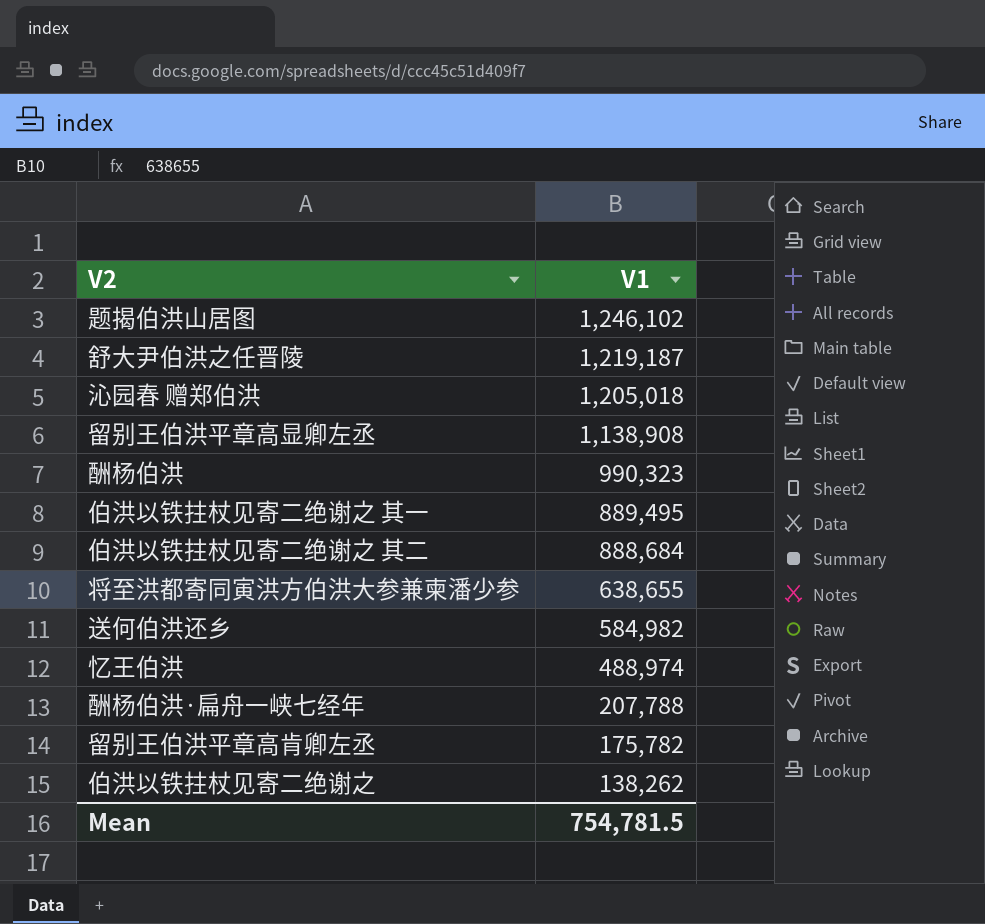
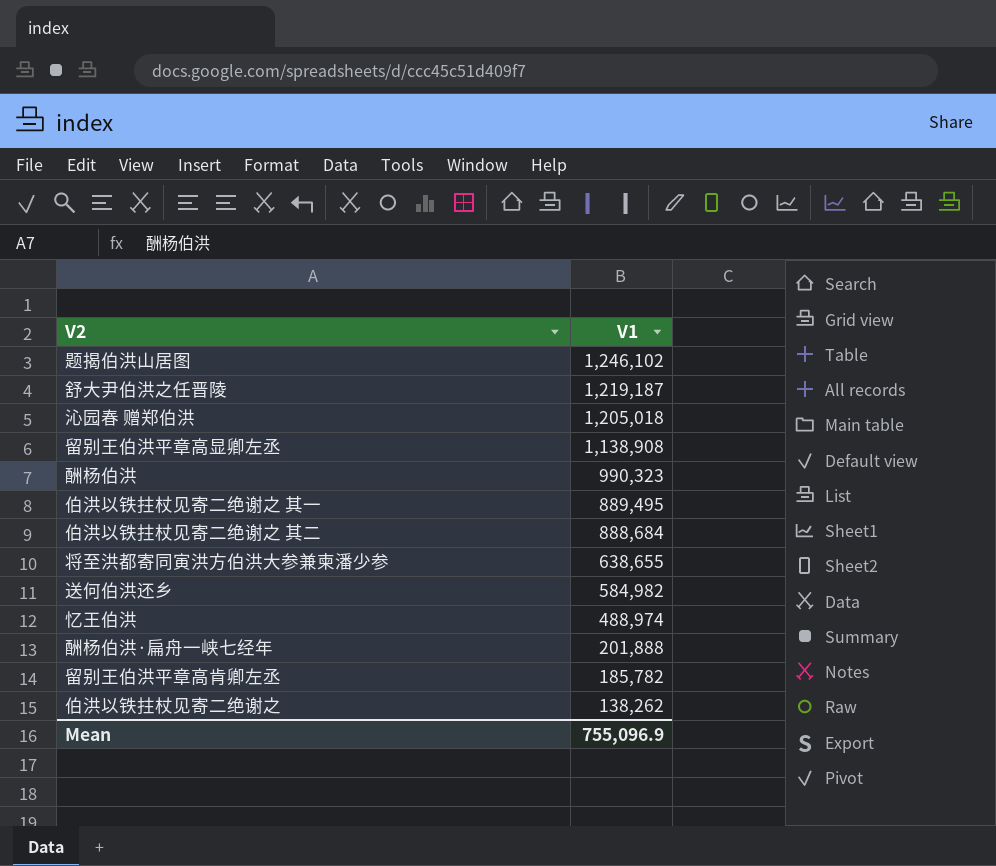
酬杨伯洪·扁舟一峡七经年 | V1: 207,788 -> 201,888
留别王伯洪平章高肯卿左丞 | V1: 175,782 -> 185,782
Mean | V1: 754,781.5 -> 755,096.9

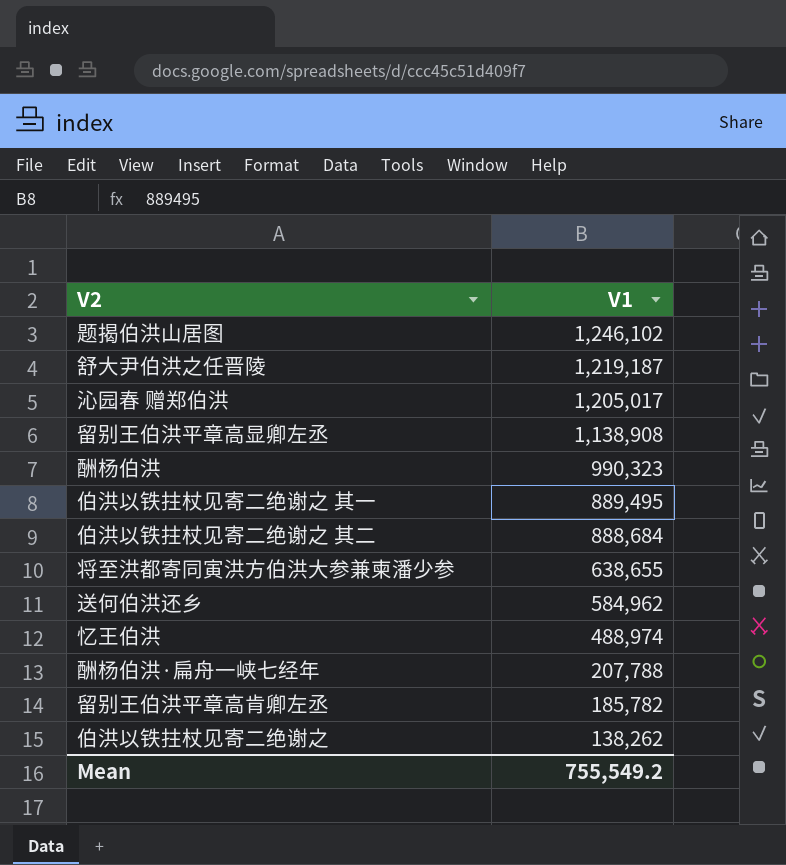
沁园春 赠郑伯洪 | V1: 1,205,018 -> 1,205,017
送何伯洪还乡 | V1: 584,982 -> 584,962
酬杨伯洪·扁舟一峡七经年 | V1: 201,888 -> 207,788
Mean | V1: 755,096.9 -> 755,549.2

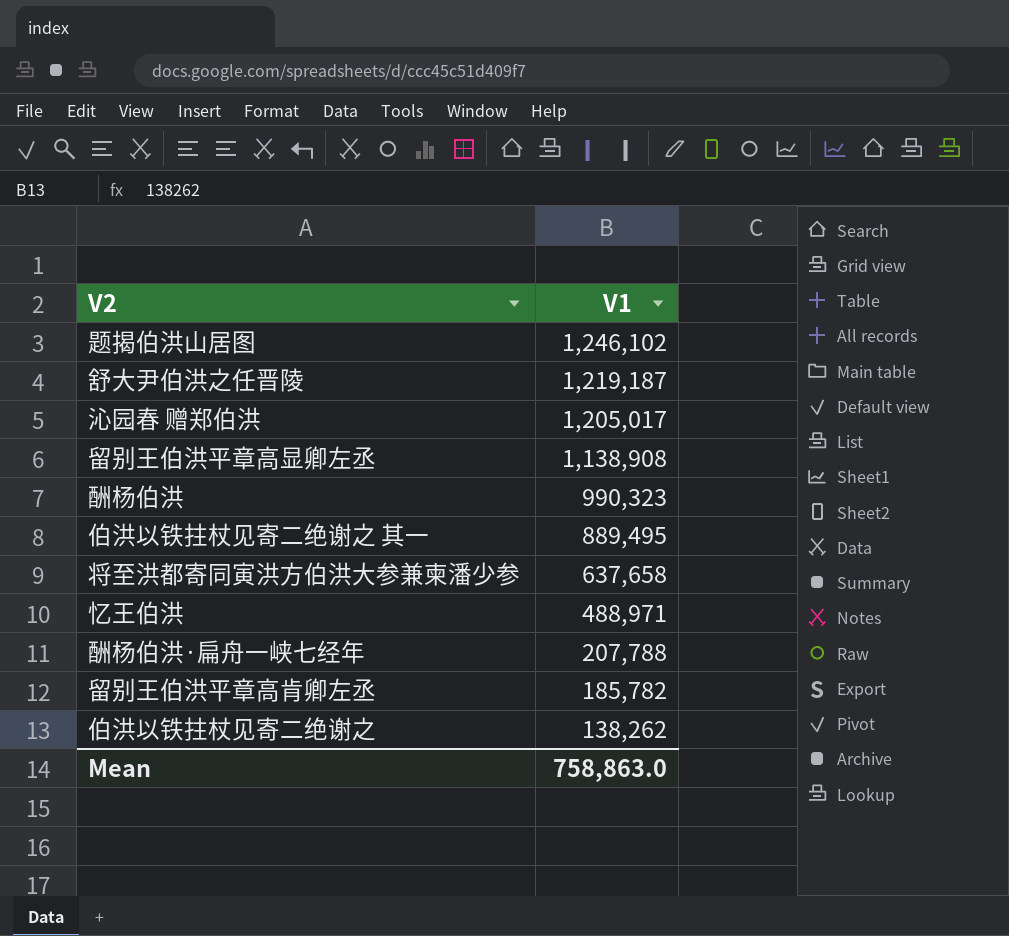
row 伯洪以铁拄杖见寄二绝谢之 其二: 888,684 -> none
row 送何伯洪还乡: 584,962 -> none
将至洪都寄同寅洪方伯洪大参兼柬潘少参 | V1: 638,655 -> 637,658
忆王伯洪 | V1: 488,974 -> 488,971
Mean | V1: 755,549.2 -> 758,863.0

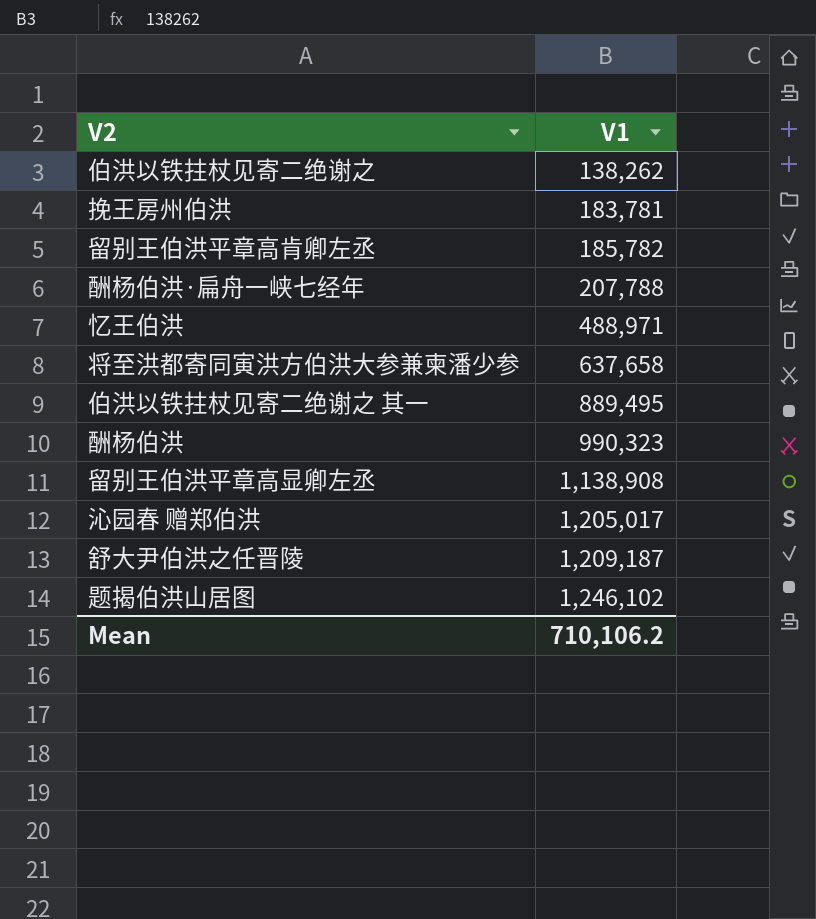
row order: V1 descending -> V1 ascending
row 挽王房州伯洪: none -> 183,781
舒大尹伯洪之任晋陵 | V1: 1,219,187 -> 1,209,187
Mean | V1: 758,863.0 -> 710,106.2

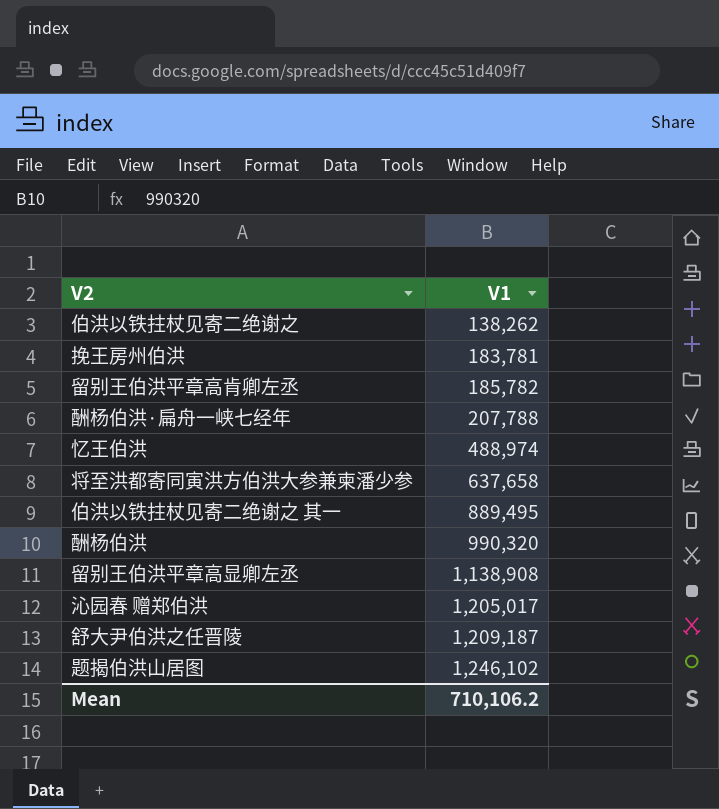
忆王伯洪 | V1: 488,971 -> 488,974
酬杨伯洪 | V1: 990,323 -> 990,320

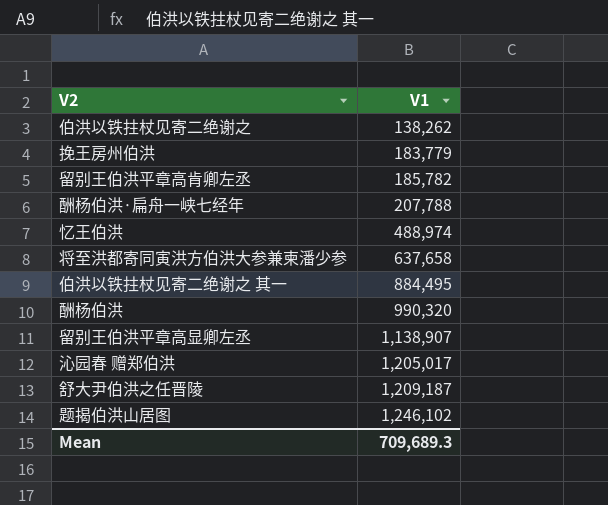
挽王房州伯洪 | V1: 183,781 -> 183,779
伯洪以铁拄杖见寄二绝谢之 其一 | V1: 889,495 -> 884,495
留别王伯洪平章高显卿左丞 | V1: 1,138,908 -> 1,138,907
Mean | V1: 710,106.2 -> 709,689.3

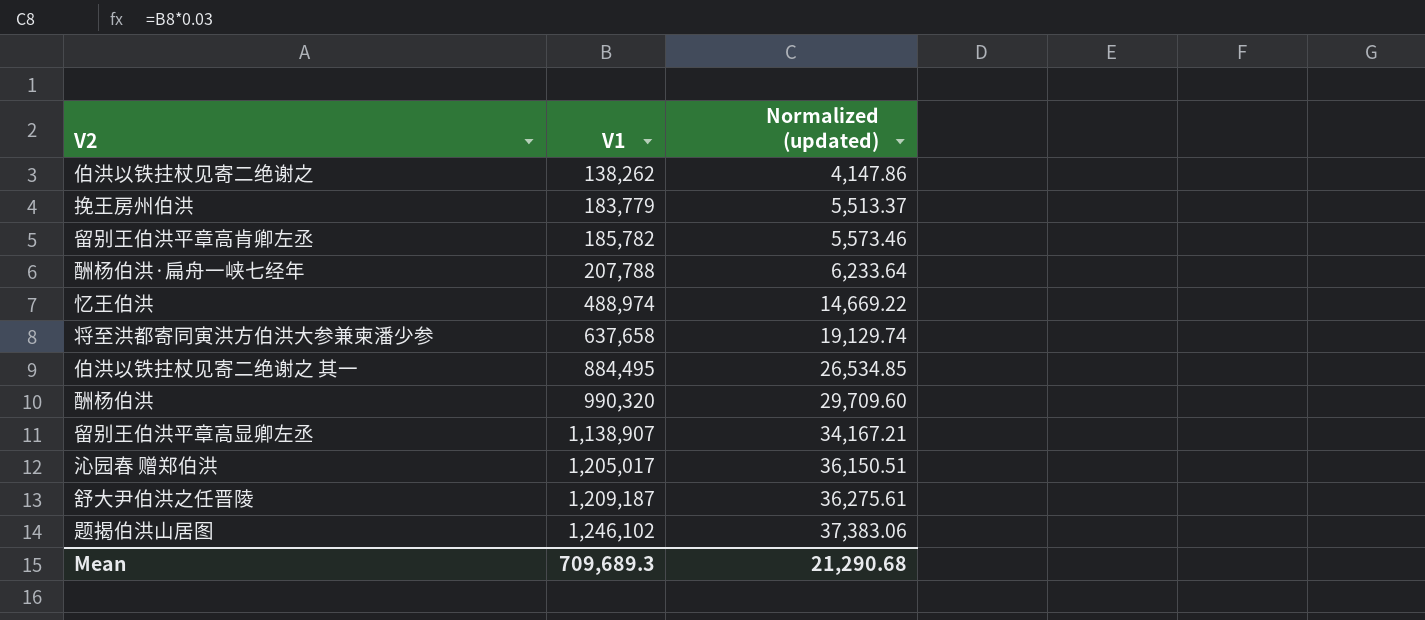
column Normalized (updated) | formula: none -> [V1] * 0.03

